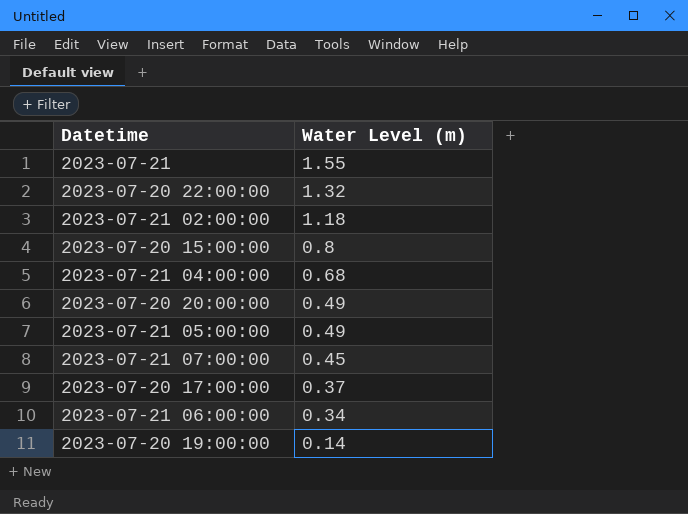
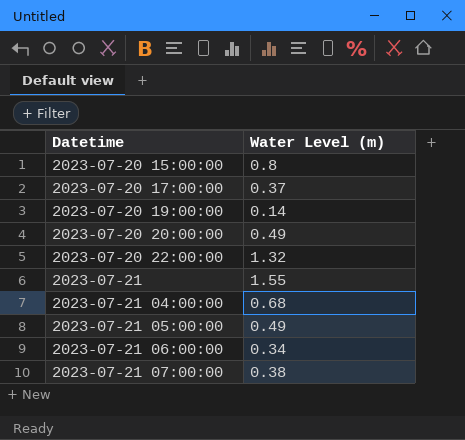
row order: Water Level (m) descending -> Datetime ascending
row 2023-07-21 02:00:00: 1.18 -> none
2023-07-21 07:00:00 | Water Level (m): 0.45 -> 0.38

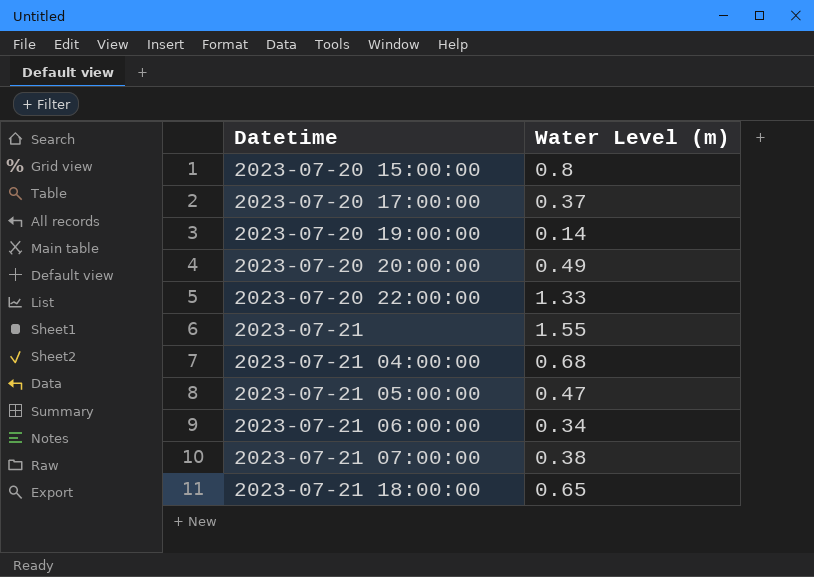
2023-07-20 22:00:00 | Water Level (m): 1.32 -> 1.33
2023-07-21 05:00:00 | Water Level (m): 0.49 -> 0.47
row 2023-07-21 18:00:00: none -> 0.65

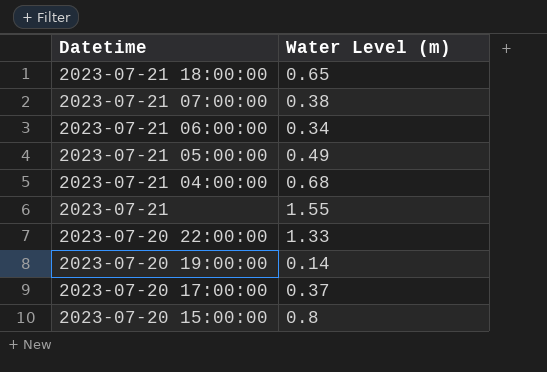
row order: Datetime ascending -> Datetime descending
row 2023-07-20 20:00:00: 0.49 -> none
2023-07-21 05:00:00 | Water Level (m): 0.47 -> 0.49

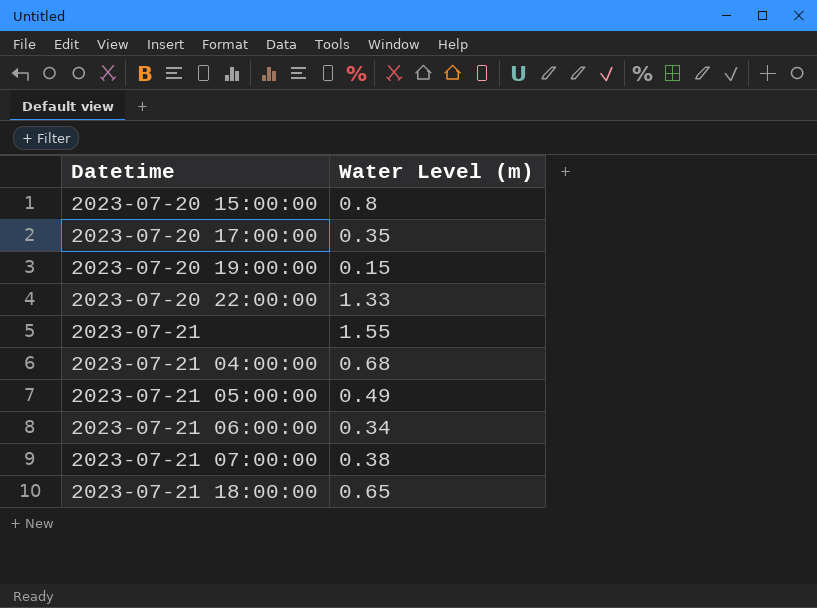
row order: Datetime descending -> Datetime ascending
2023-07-20 17:00:00 | Water Level (m): 0.37 -> 0.35
2023-07-20 19:00:00 | Water Level (m): 0.14 -> 0.15

